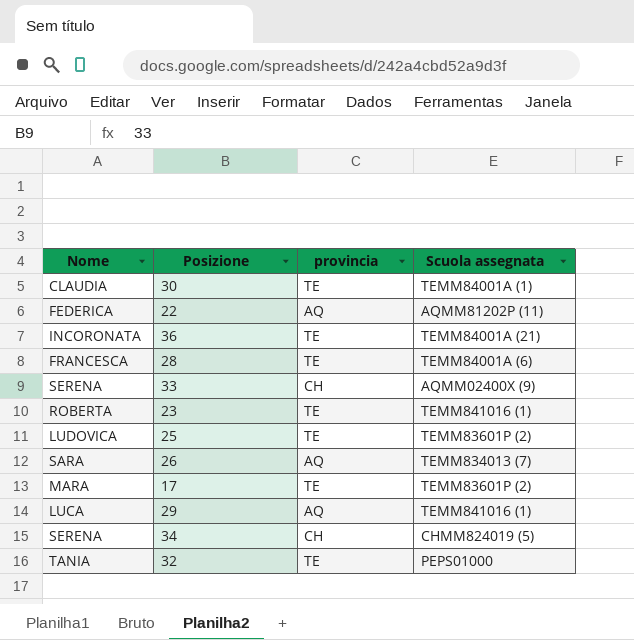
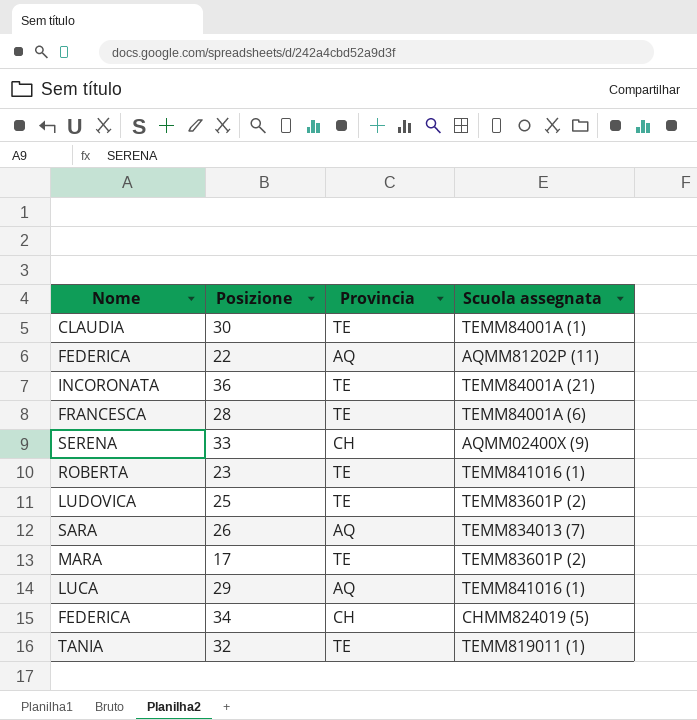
column name: provincia -> Provincia
34 | Nome: SERENA -> FEDERICA
32 | Scuola assegnata: PEPS01000 -> TEMM819011 (1)

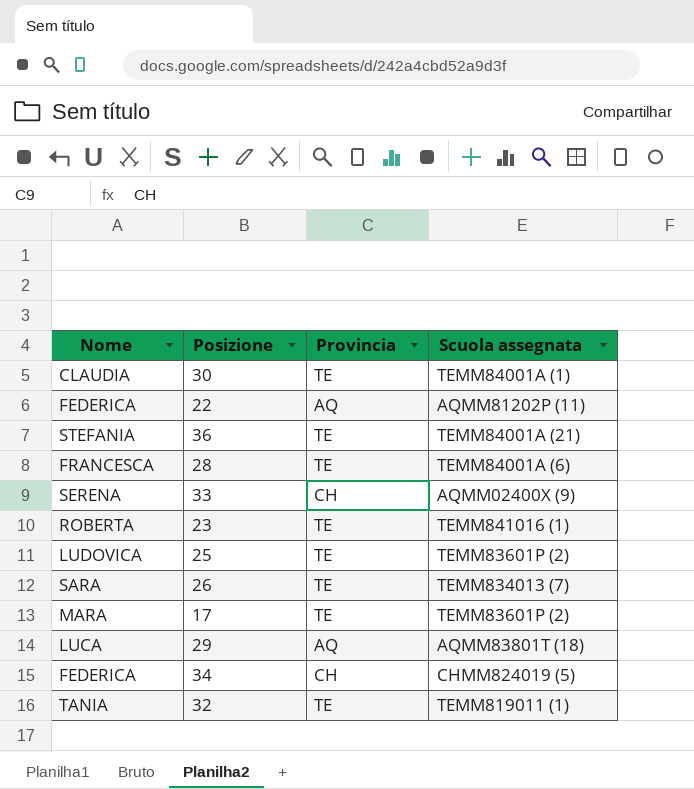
36 | Nome: INCORONATA -> STEFANIA
26 | Provincia: AQ -> TE
29 | Scuola assegnata: TEMM841016 (1) -> AQMM83801T (18)

